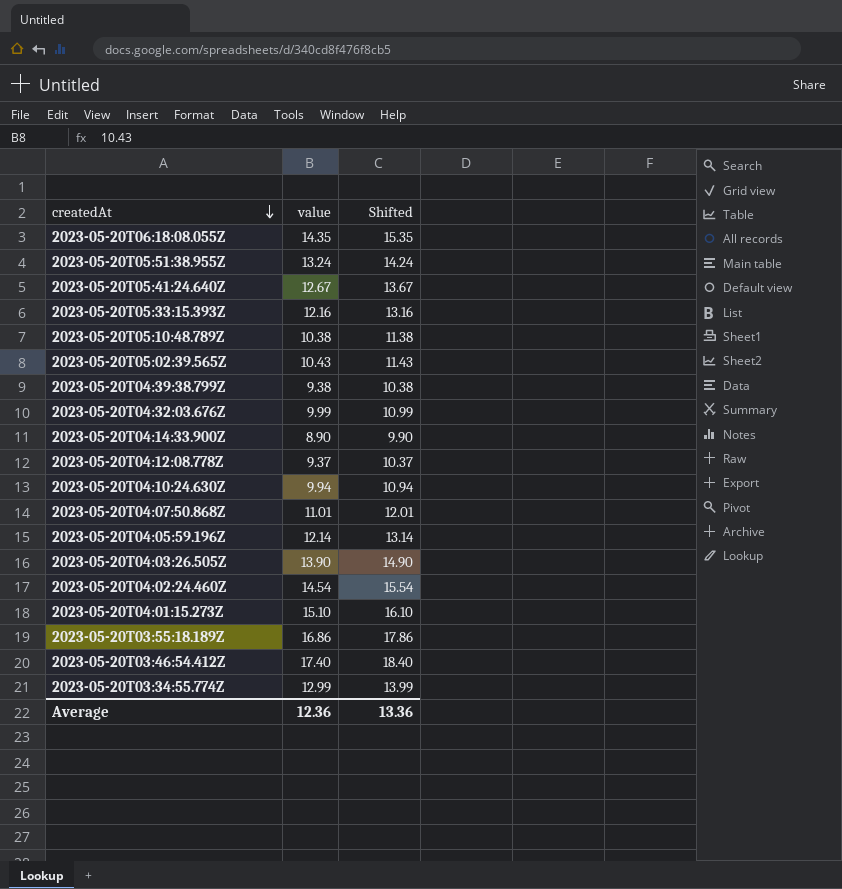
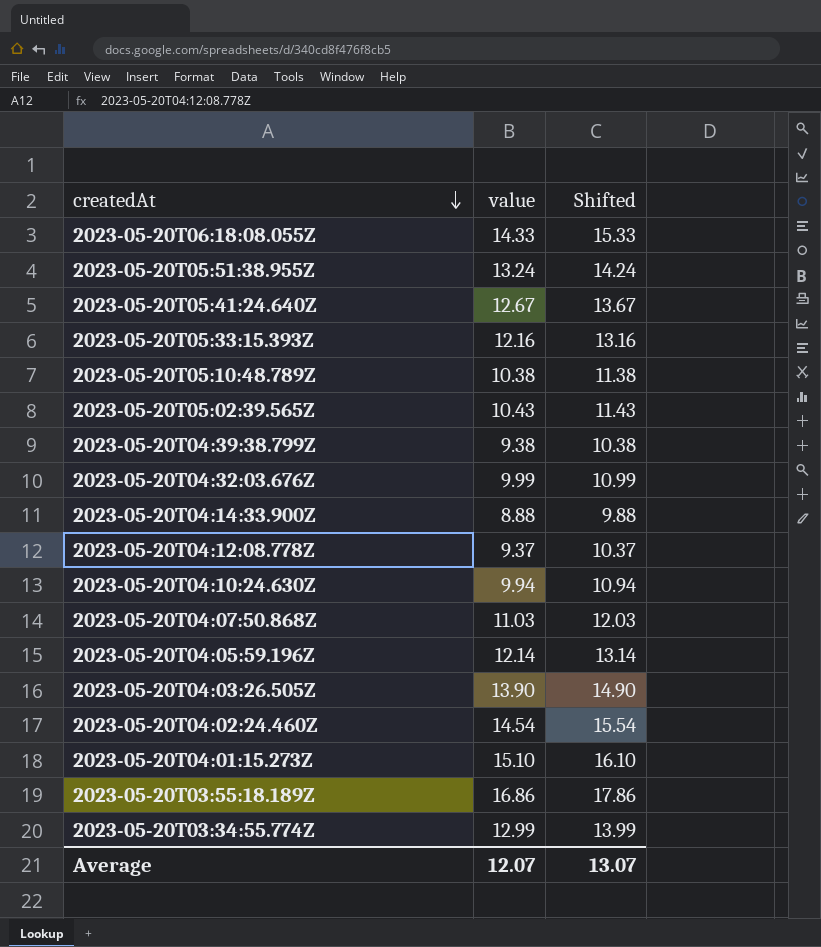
row 2023-05-20T03:46:54.412Z: 17.40 | 18.40 -> none
2023-05-20T06:18:08.055Z | value: 14.35 -> 14.33
2023-05-20T06:18:08.055Z | Shifted: 15.35 -> 15.33
2023-05-20T04:14:33.900Z | value: 8.90 -> 8.88
2023-05-20T04:14:33.900Z | Shifted: 9.90 -> 9.88
2023-05-20T04:07:50.868Z | value: 11.01 -> 11.03
2023-05-20T04:07:50.868Z | Shifted: 12.01 -> 12.03
Average | value: 12.36 -> 12.07
Average | Shifted: 13.36 -> 13.07

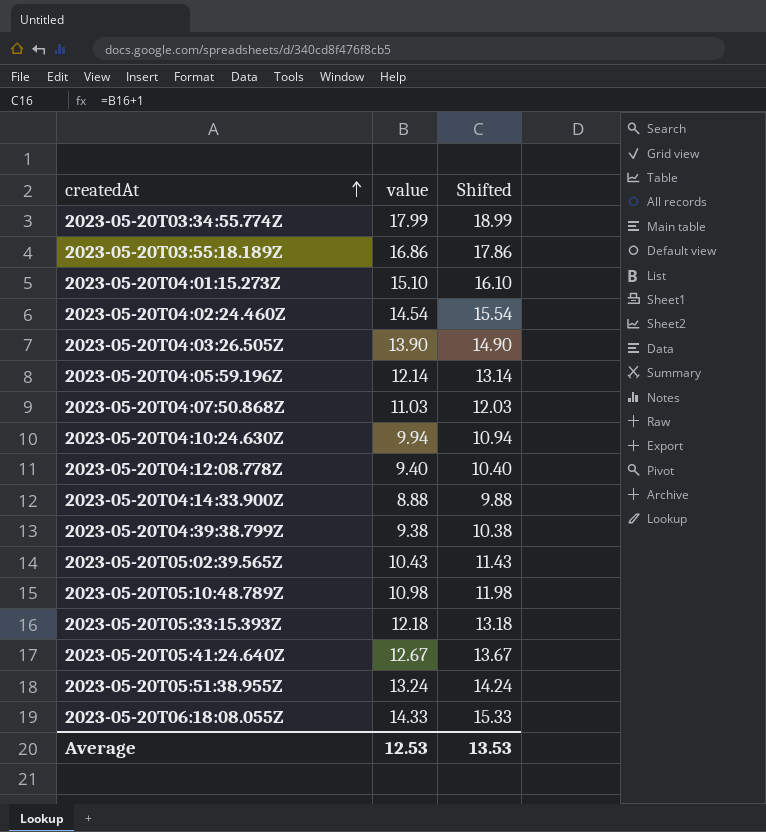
row order: createdAt descending -> createdAt ascending
row 2023-05-20T04:32:03.676Z: 9.99 | 10.99 -> none
2023-05-20T03:34:55.774Z | value: 12.99 -> 17.99
2023-05-20T03:34:55.774Z | Shifted: 13.99 -> 18.99
2023-05-20T04:12:08.778Z | value: 9.37 -> 9.40
2023-05-20T04:12:08.778Z | Shifted: 10.37 -> 10.40
2023-05-20T05:10:48.789Z | value: 10.38 -> 10.98
2023-05-20T05:10:48.789Z | Shifted: 11.38 -> 11.98
2023-05-20T05:33:15.393Z | value: 12.16 -> 12.18
2023-05-20T05:33:15.393Z | Shifted: 13.16 -> 13.18
Average | value: 12.07 -> 12.53
Average | Shifted: 13.07 -> 13.53

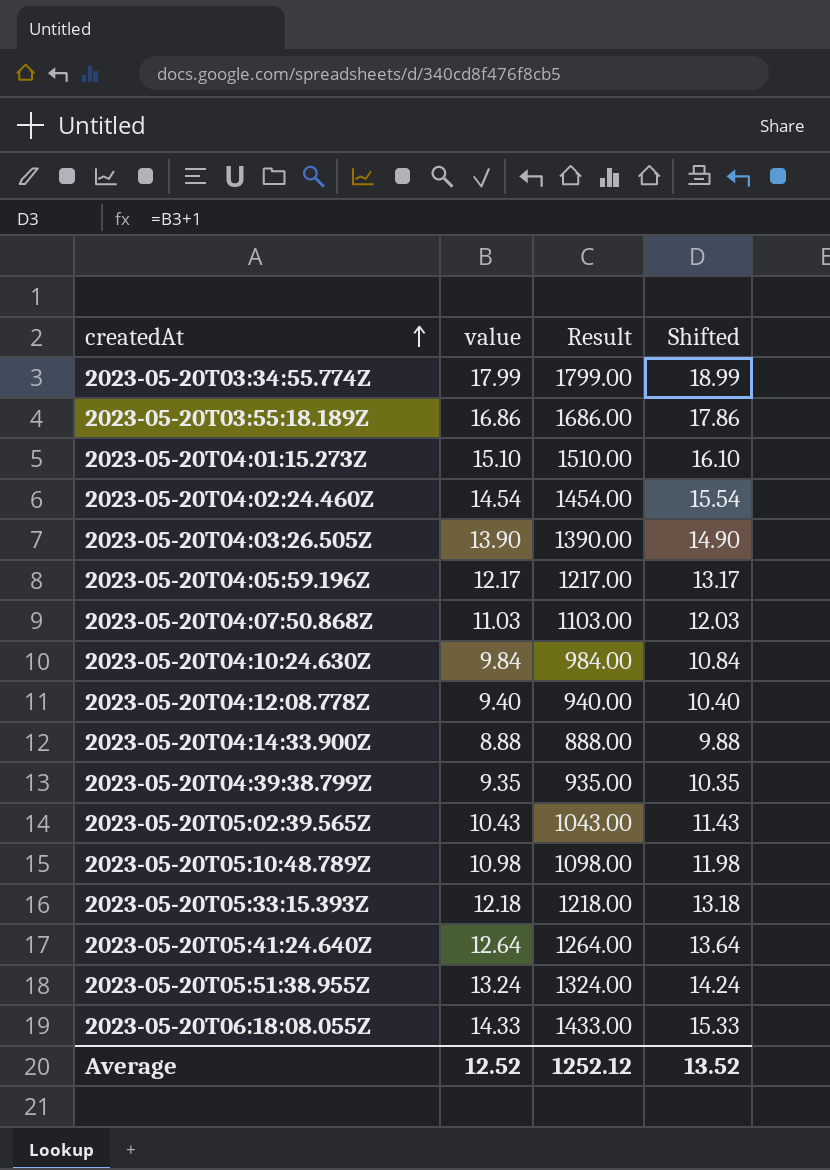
column Result | formula: none -> [value] * 100
2023-05-20T04:05:59.196Z | value: 12.14 -> 12.17
2023-05-20T04:05:59.196Z | Shifted: 13.14 -> 13.17
2023-05-20T04:10:24.630Z | value: 9.94 -> 9.84
2023-05-20T04:10:24.630Z | Shifted: 10.94 -> 10.84
2023-05-20T04:39:38.799Z | value: 9.38 -> 9.35
2023-05-20T04:39:38.799Z | Shifted: 10.38 -> 10.35
2023-05-20T05:41:24.640Z | value: 12.67 -> 12.64
2023-05-20T05:41:24.640Z | Shifted: 13.67 -> 13.64
Average | value: 12.53 -> 12.52
Average | Shifted: 13.53 -> 13.52

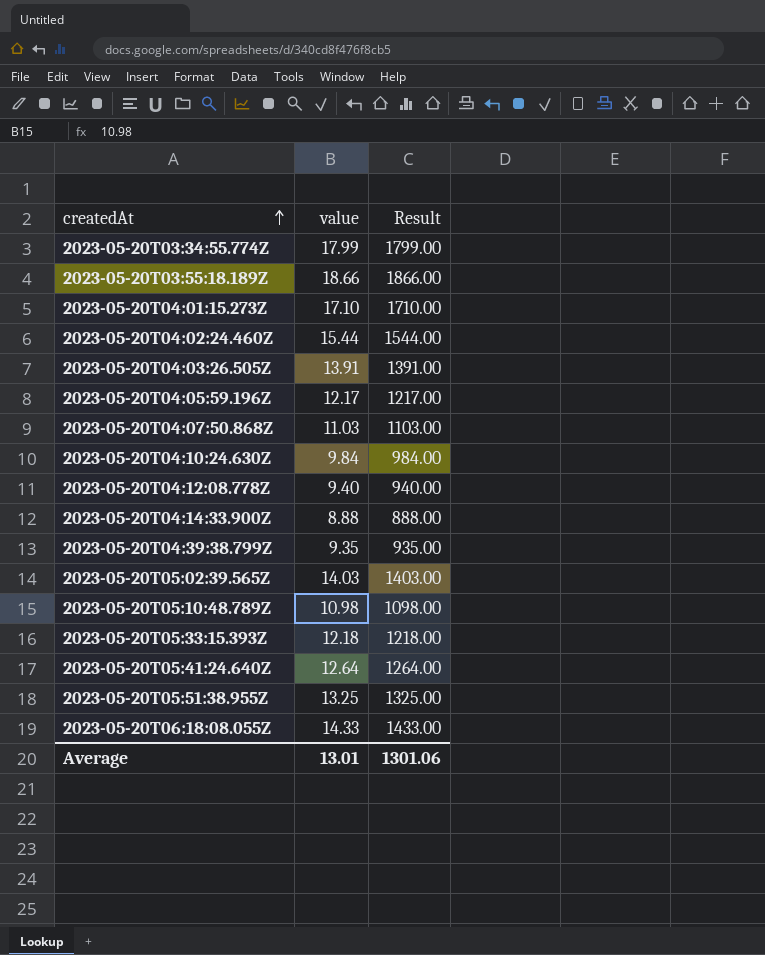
column Shifted | formula: [value] + 1 -> none
2023-05-20T03:55:18.189Z | value: 16.86 -> 18.66
2023-05-20T03:55:18.189Z | Result: 1686.00 -> 1866.00
2023-05-20T04:01:15.273Z | value: 15.10 -> 17.10
2023-05-20T04:01:15.273Z | Result: 1510.00 -> 1710.00
2023-05-20T04:02:24.460Z | value: 14.54 -> 15.44
2023-05-20T04:02:24.460Z | Result: 1454.00 -> 1544.00
2023-05-20T04:03:26.505Z | value: 13.90 -> 13.91
2023-05-20T04:03:26.505Z | Result: 1390.00 -> 1391.00
2023-05-20T05:02:39.565Z | value: 10.43 -> 14.03
2023-05-20T05:02:39.565Z | Result: 1043.00 -> 1403.00
2023-05-20T05:51:38.955Z | value: 13.24 -> 13.25
2023-05-20T05:51:38.955Z | Result: 1324.00 -> 1325.00
Average | value: 12.52 -> 13.01
Average | Result: 1252.12 -> 1301.06

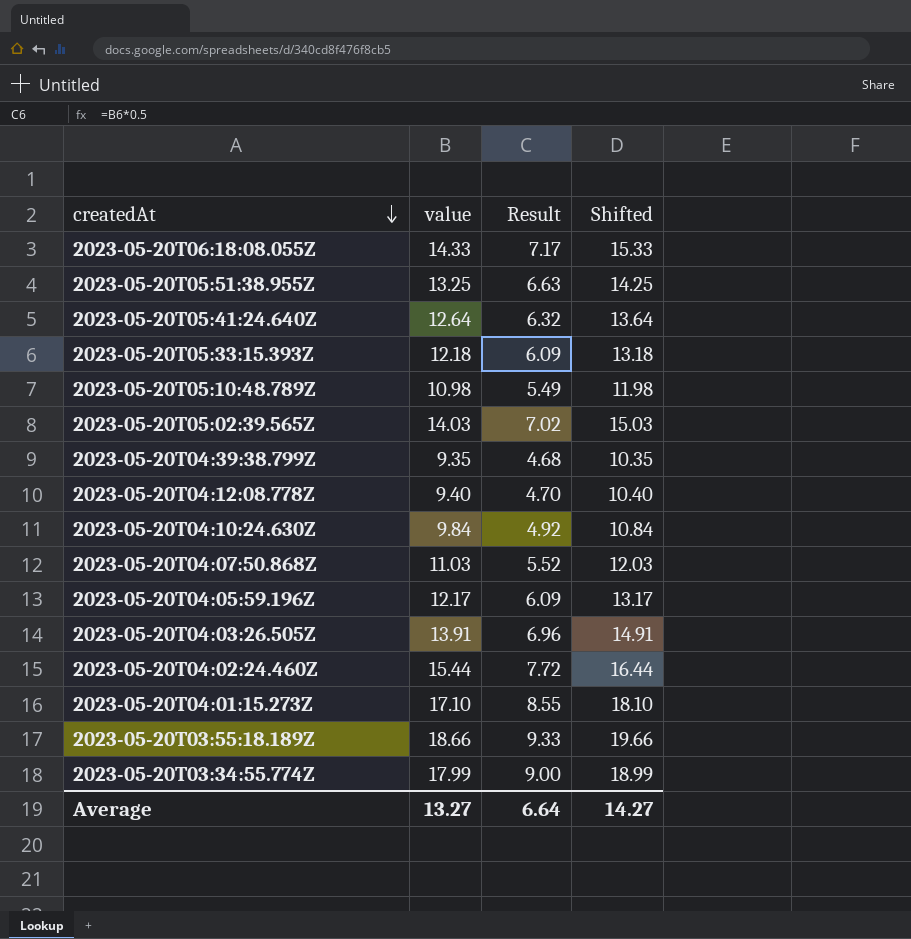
row order: createdAt ascending -> createdAt descending
column Result | formula: [value] * 100 -> [value] * 0.5
column Shifted | formula: none -> [value] + 1
row 2023-05-20T04:14:33.900Z: 8.88 | 888.00 -> none
Average | value: 13.01 -> 13.27
Average | Result: 1301.06 -> 6.64

